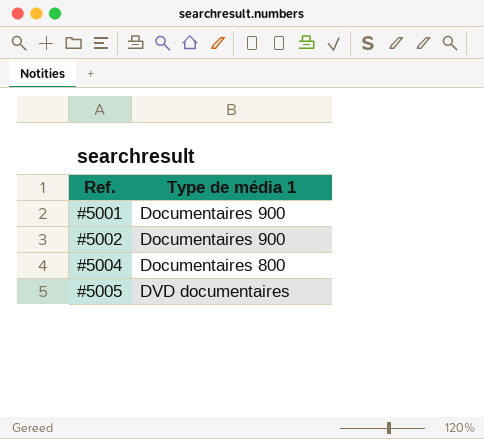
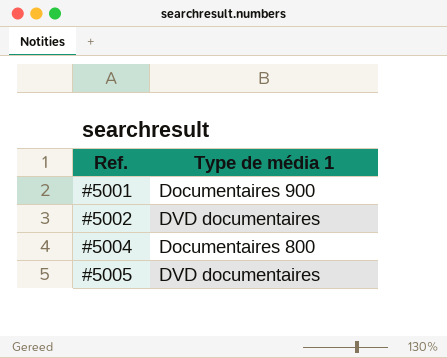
#5002 | Type de média 1: Documentaires 900 -> DVD documentaires

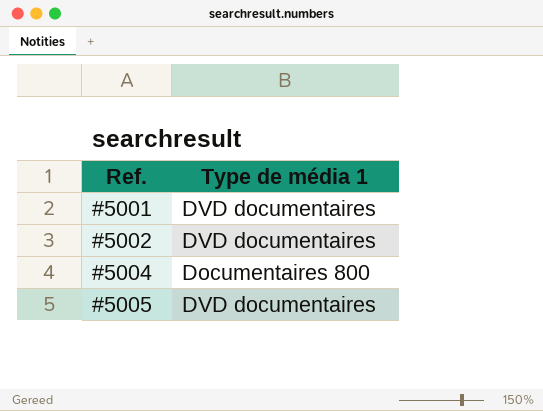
#5001 | Type de média 1: Documentaires 900 -> DVD documentaires

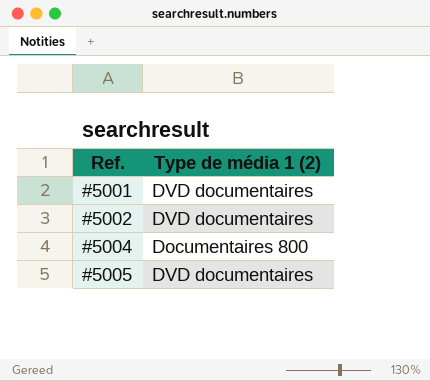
column name: Type de média 1 -> Type de média 1 (2)

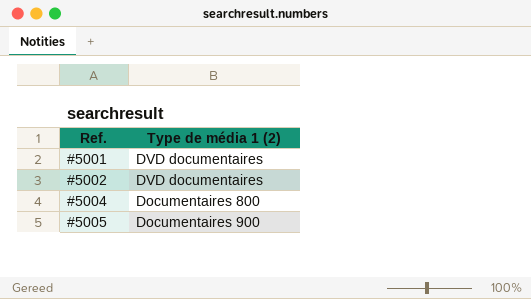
#5005 | Type de média 1 (2): DVD documentaires -> Documentaires 900

